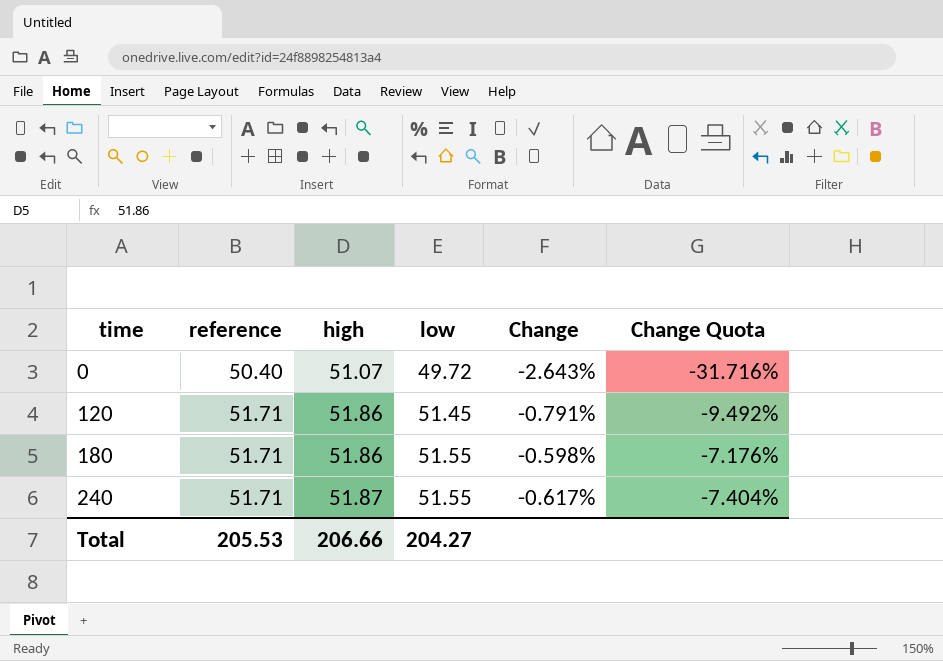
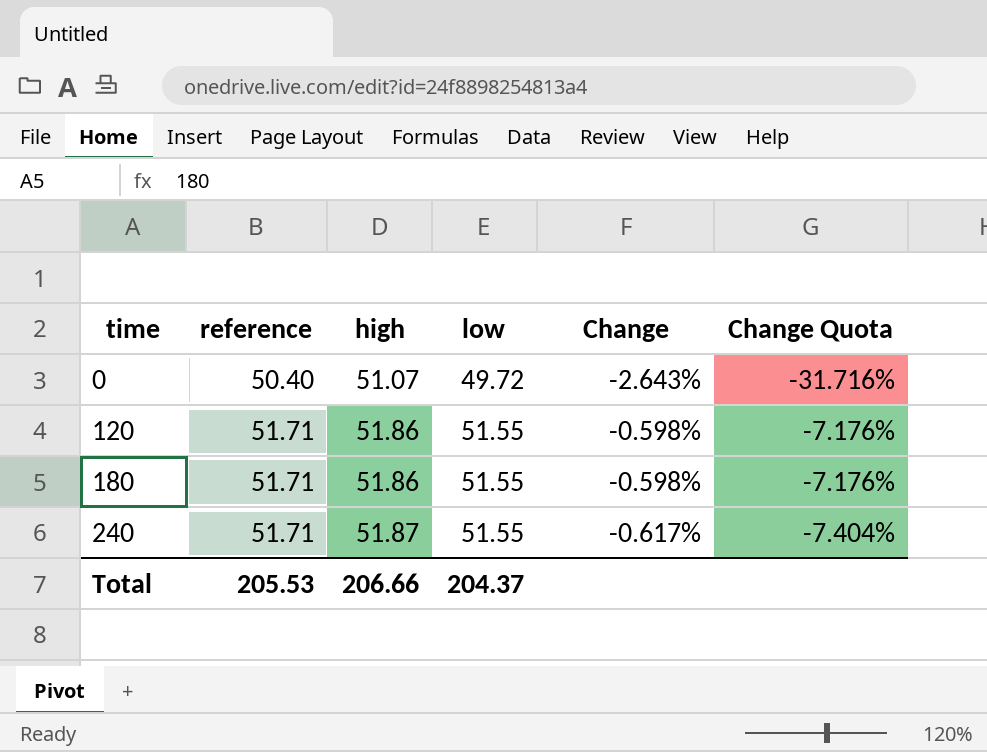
120 | low: 51.45 -> 51.55
120 | Change: -0.791% -> -0.598%
120 | Change Quota: -9.492% -> -7.176%
Total | low: 204.27 -> 204.37

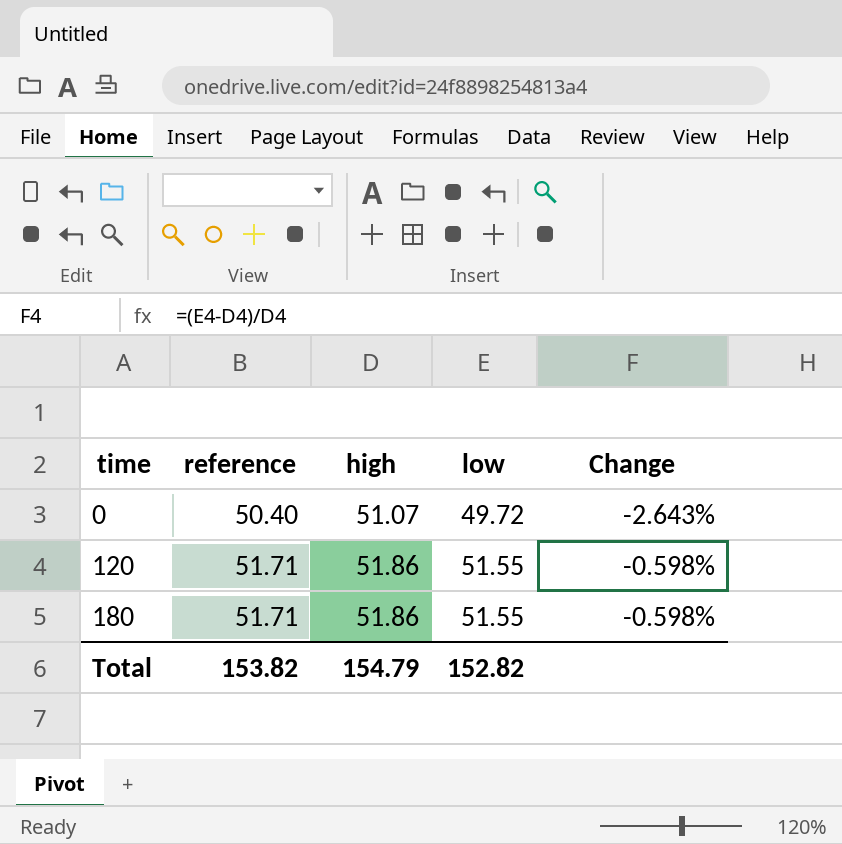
column Change Quota | formula: [Change] * 12 -> none
row 240: 51.71 | 51.87 | 51.55 | -0.617% | -7.404% -> none
Total | reference: 205.53 -> 153.82
Total | high: 206.66 -> 154.79
Total | low: 204.37 -> 152.82

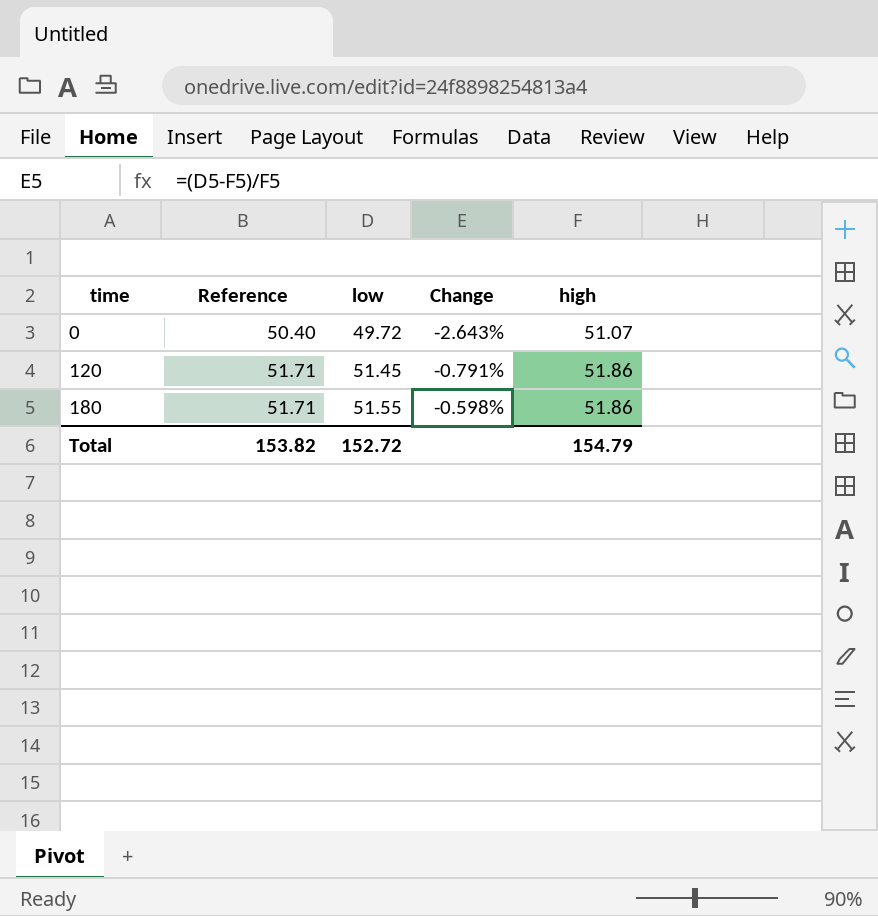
column name: reference -> Reference
column high | position: 3 -> 5
120 | low: 51.55 -> 51.45
120 | Change: -0.598% -> -0.791%
Total | low: 152.82 -> 152.72

